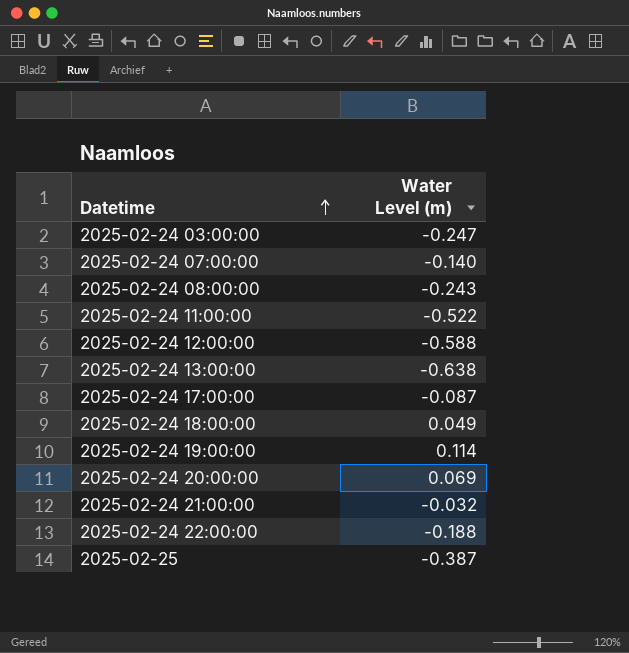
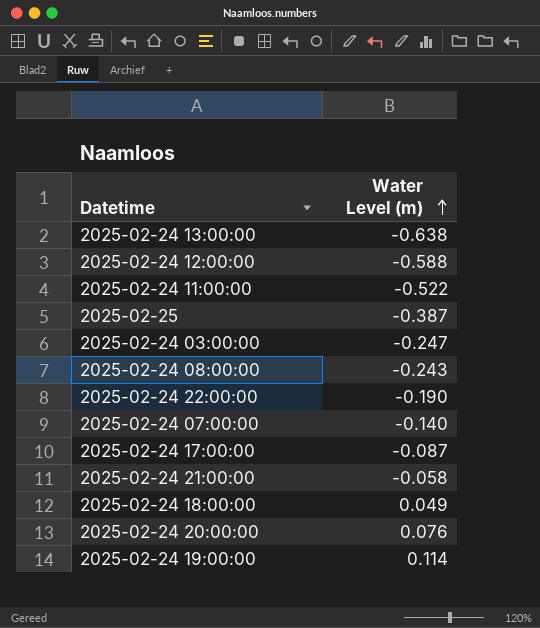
row order: Datetime ascending -> Water Level (m) ascending
2025-02-24 22:00:00 | Water Level (m): -0.188 -> -0.190
2025-02-24 21:00:00 | Water Level (m): -0.032 -> -0.058
2025-02-24 20:00:00 | Water Level (m): 0.069 -> 0.076

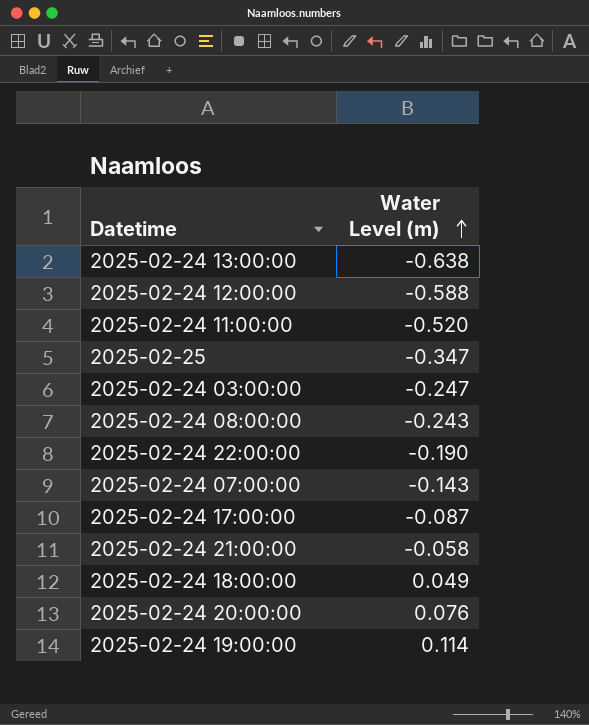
2025-02-24 11:00:00 | Water Level (m): -0.522 -> -0.520
2025-02-25 | Water Level (m): -0.387 -> -0.347
2025-02-24 07:00:00 | Water Level (m): -0.140 -> -0.143

